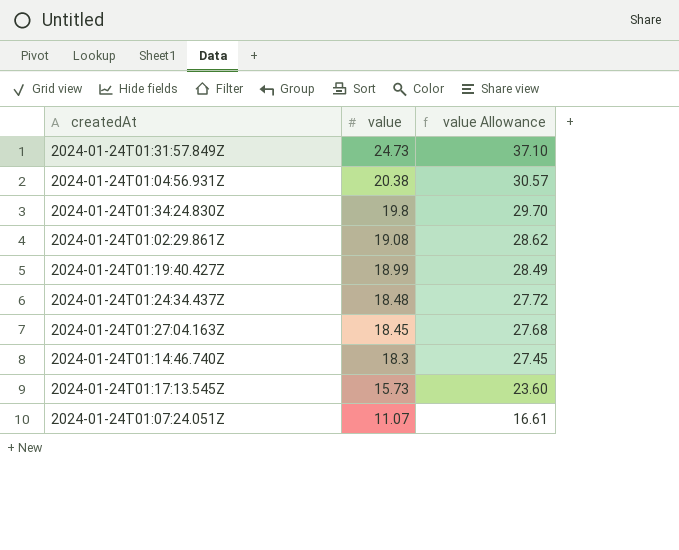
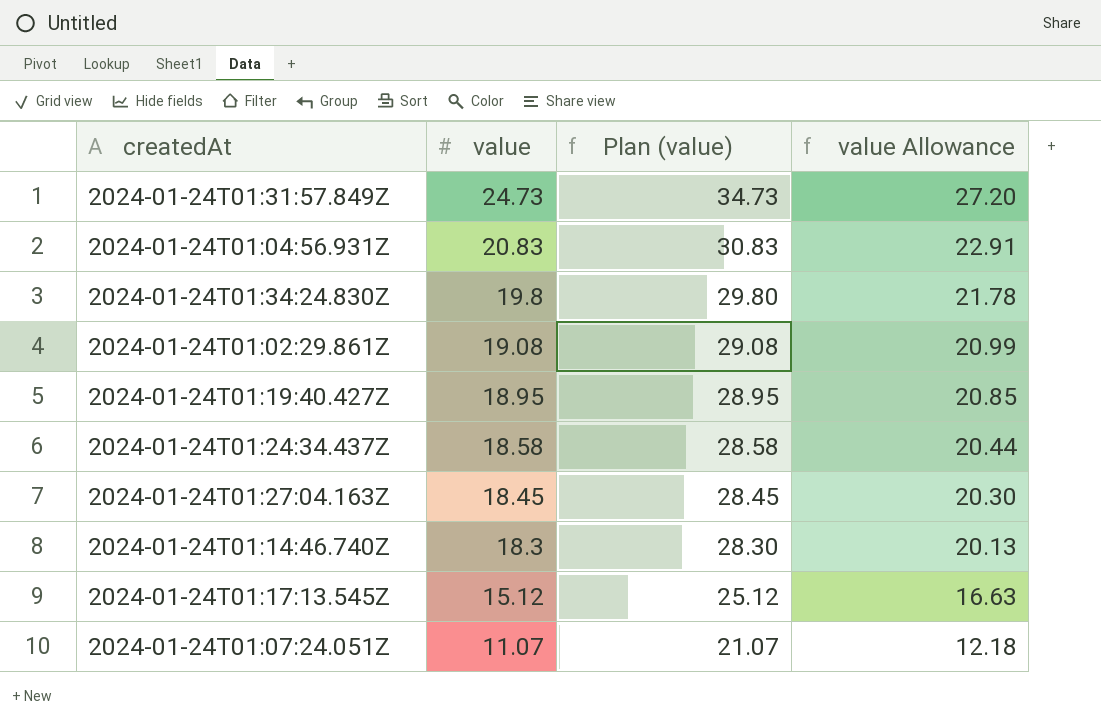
column Plan (value) | formula: none -> [value] + 10
column value Allowance | formula: [value] * 1.5 -> [value] * 1.1
2024-01-24T01:04:56.931Z | value: 20.38 -> 20.83
2024-01-24T01:19:40.427Z | value: 18.99 -> 18.95
2024-01-24T01:24:34.437Z | value: 18.48 -> 18.58
2024-01-24T01:17:13.545Z | value: 15.73 -> 15.12

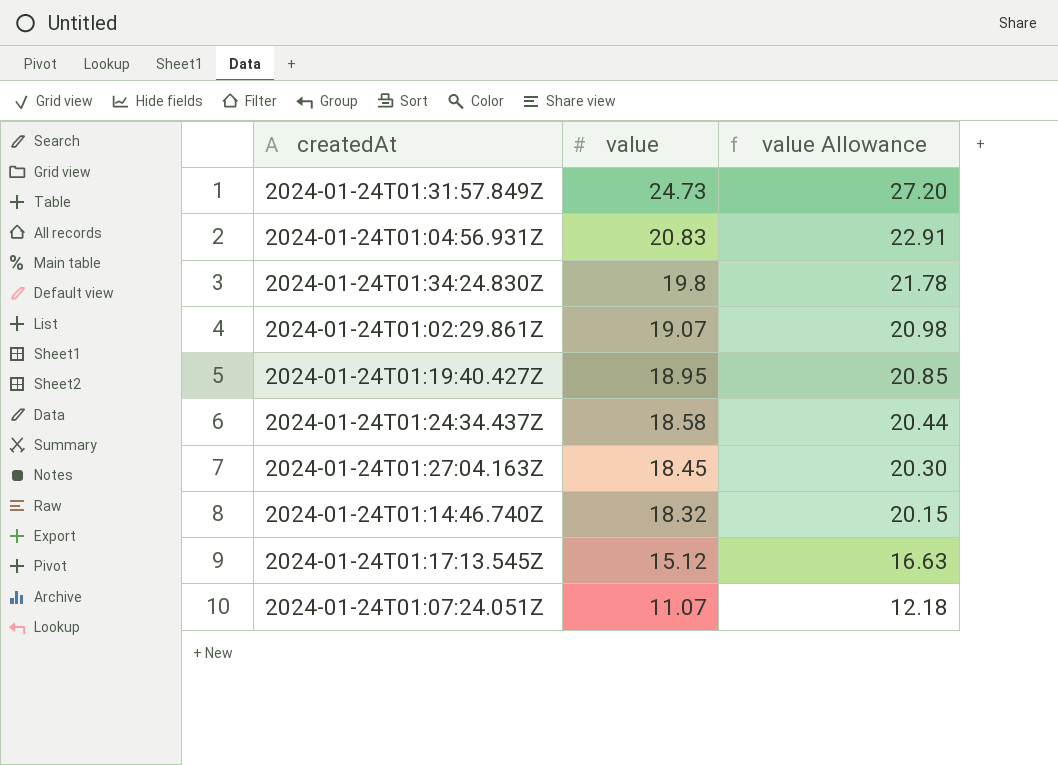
column Plan (value) | formula: [value] + 10 -> none
2024-01-24T01:02:29.861Z | value: 19.08 -> 19.07
2024-01-24T01:02:29.861Z | value Allowance: 20.99 -> 20.98
2024-01-24T01:14:46.740Z | value: 18.3 -> 18.32
2024-01-24T01:14:46.740Z | value Allowance: 20.13 -> 20.15

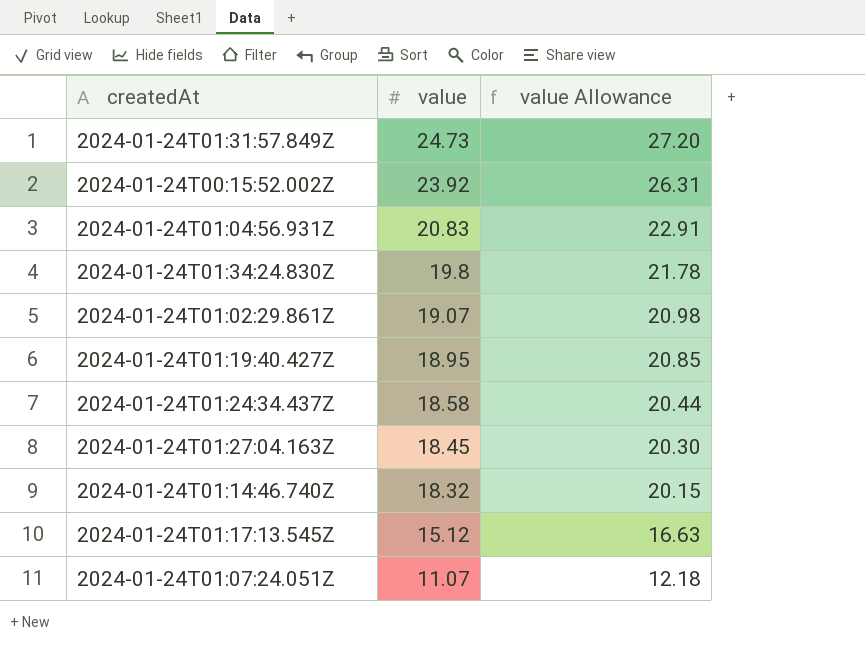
row 2024-01-24T00:15:52.002Z: none -> 23.92 | 26.31

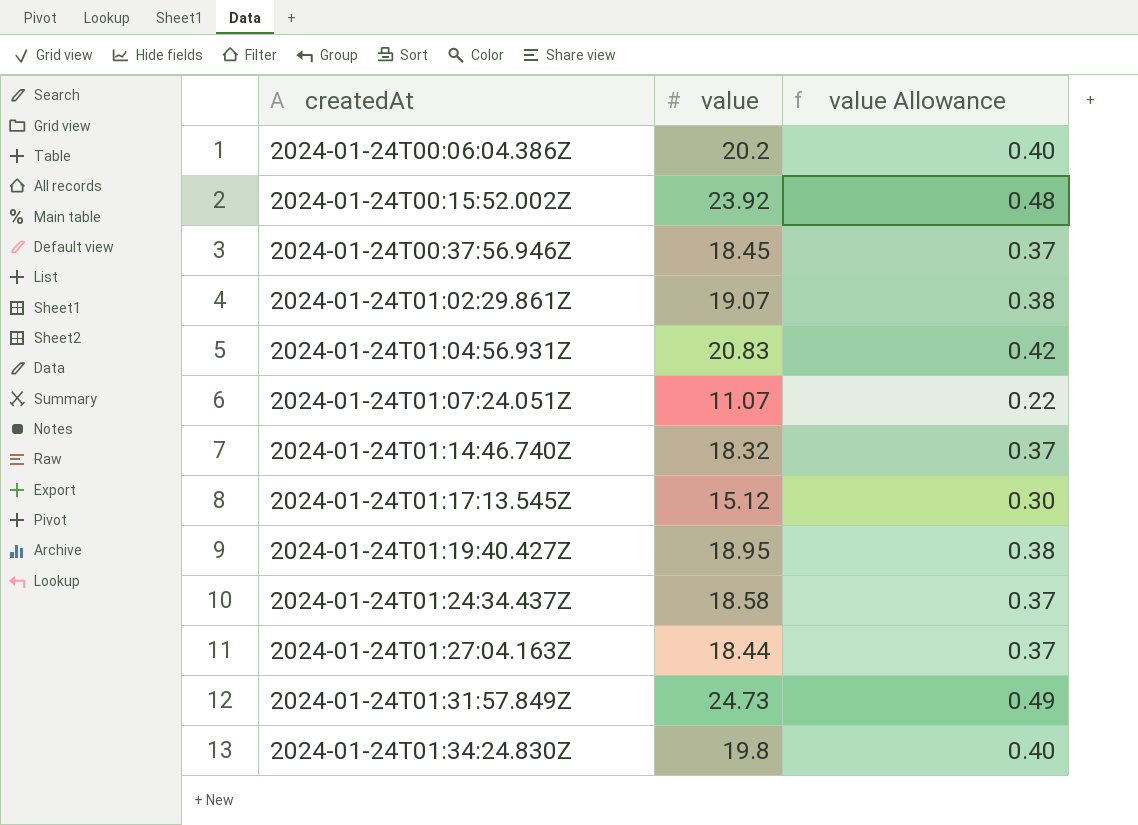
row order: value descending -> createdAt ascending
column value Allowance | formula: [value] * 1.1 -> [value] * 0.02
row 2024-01-24T00:06:04.386Z: none -> 20.2 | 0.40
row 2024-01-24T00:37:56.946Z: none -> 18.45 | 0.37
2024-01-24T01:27:04.163Z | value: 18.45 -> 18.44

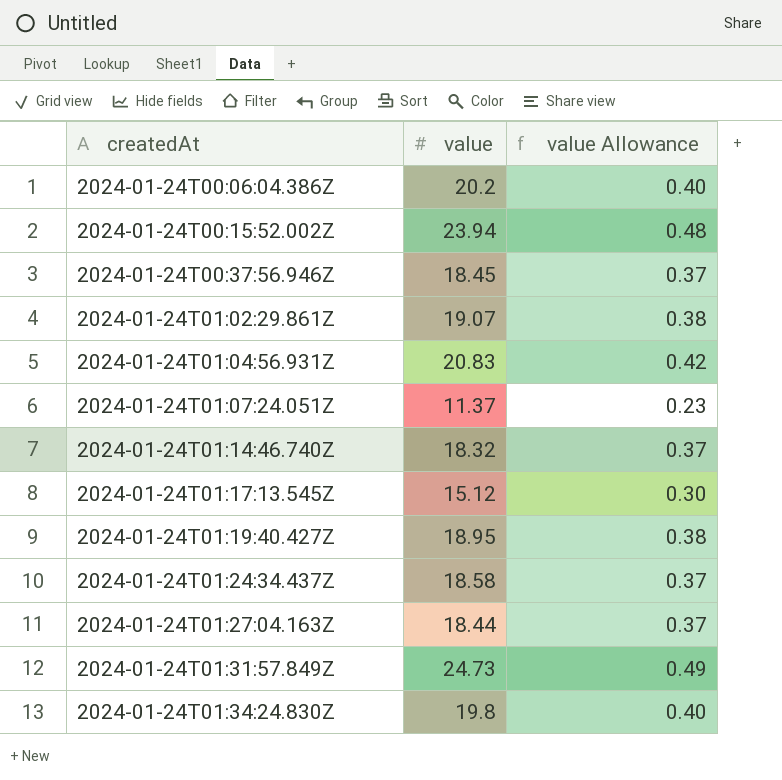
2024-01-24T00:15:52.002Z | value: 23.92 -> 23.94
2024-01-24T01:07:24.051Z | value: 11.07 -> 11.37
2024-01-24T01:07:24.051Z | value Allowance: 0.22 -> 0.23

